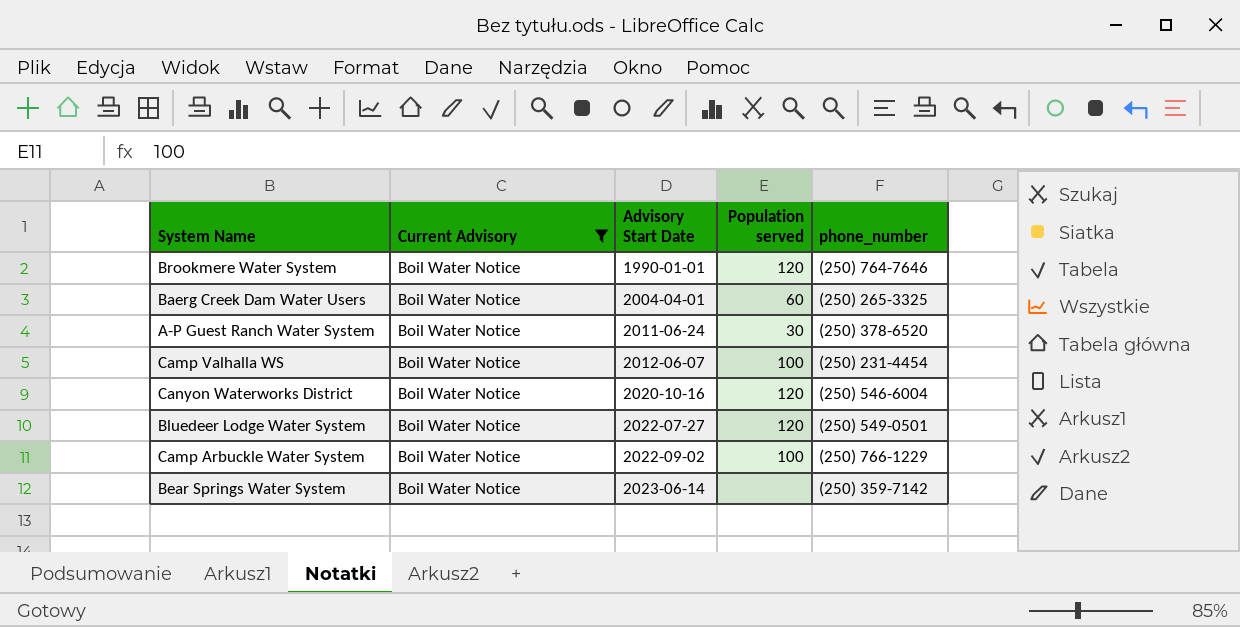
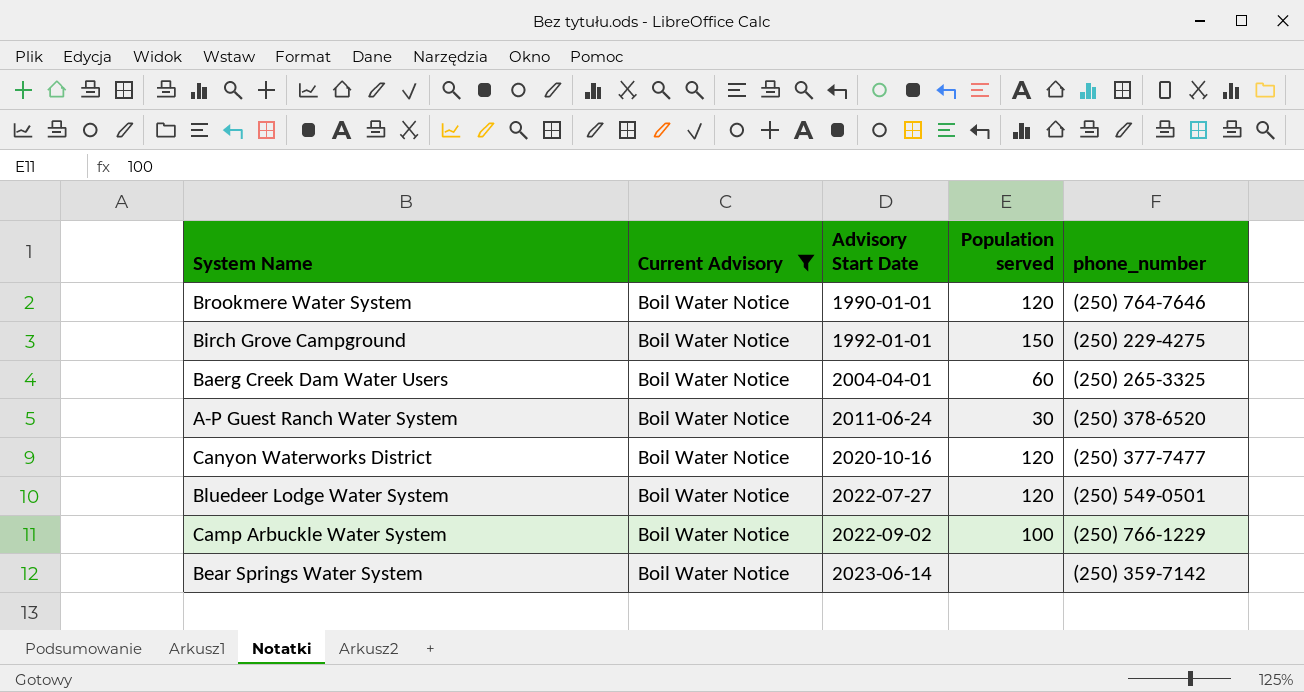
row Camp Valhalla WS: Boil Water Notice | 2012-06-07 | 100 | (250) 231-4454 -> none
row Birch Grove Campground: none -> Boil Water Notice | 1992-01-01 | 150 | (250) 229-4275
Canyon Waterworks District | phone_number: (250) 546-6004 -> (250) 377-7477

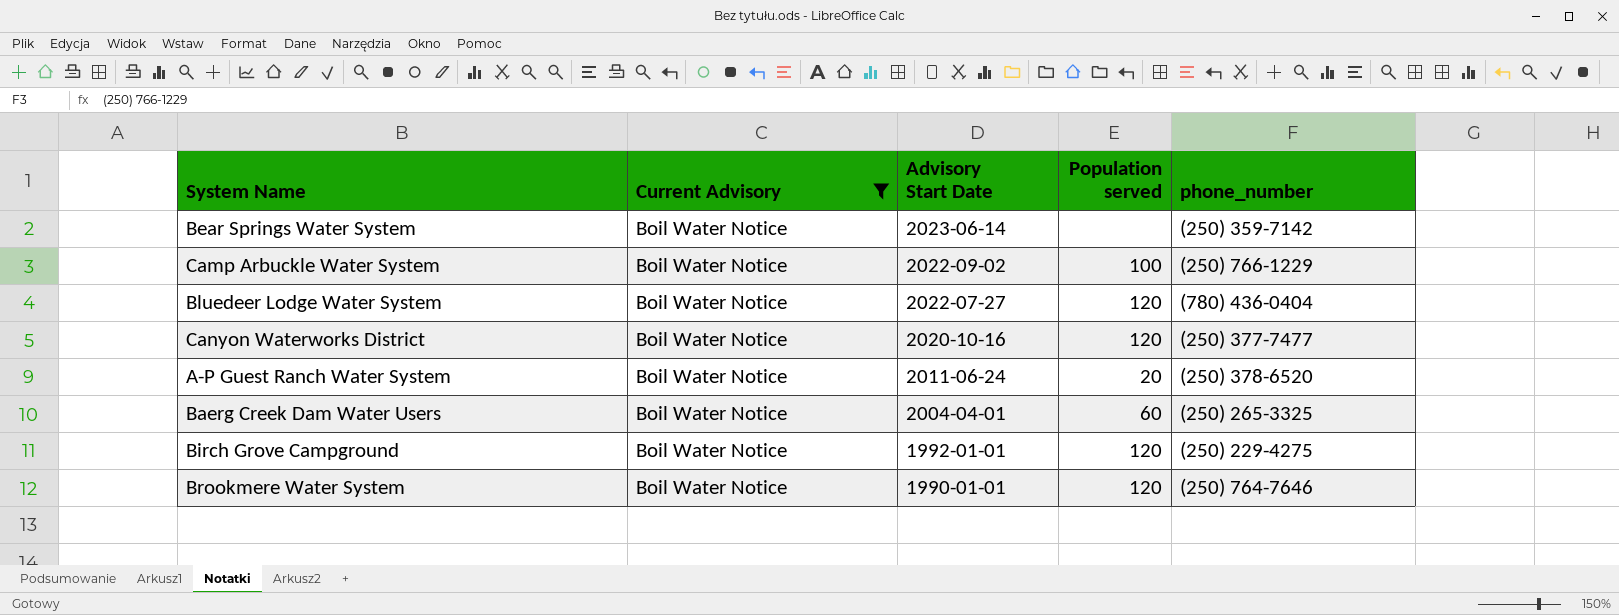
row order: Advisory Start Date ascending -> Advisory Start Date descending
Bluedeer Lodge Water System | phone_number: (250) 549-0501 -> (780) 436-0404
A-P Guest Ranch Water System | Population served: 30 -> 20
Birch Grove Campground | Population served: 150 -> 120

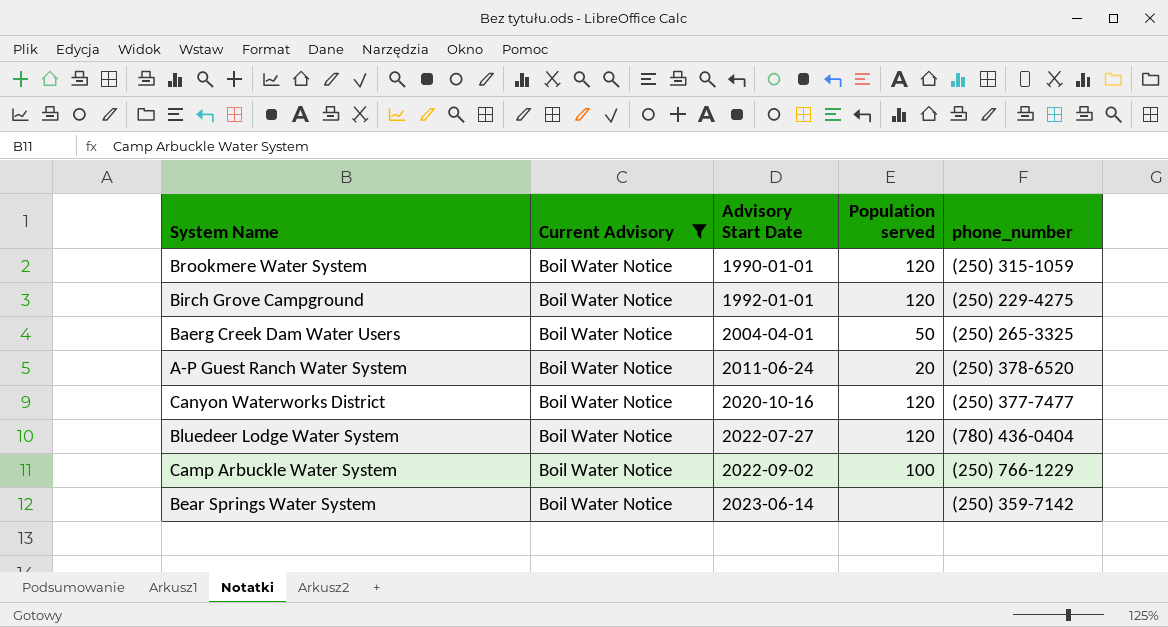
row order: Advisory Start Date descending -> Advisory Start Date ascending
Brookmere Water System | phone_number: (250) 764-7646 -> (250) 315-1059
Baerg Creek Dam Water Users | Population served: 60 -> 50

